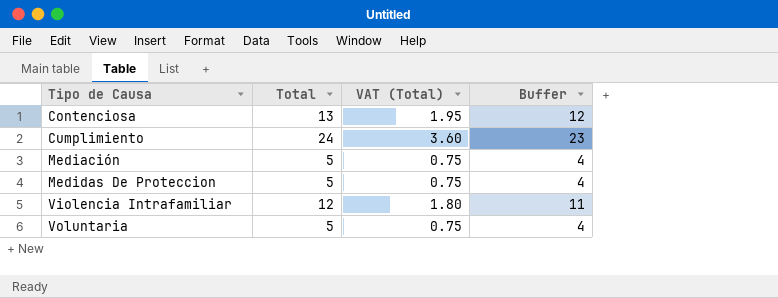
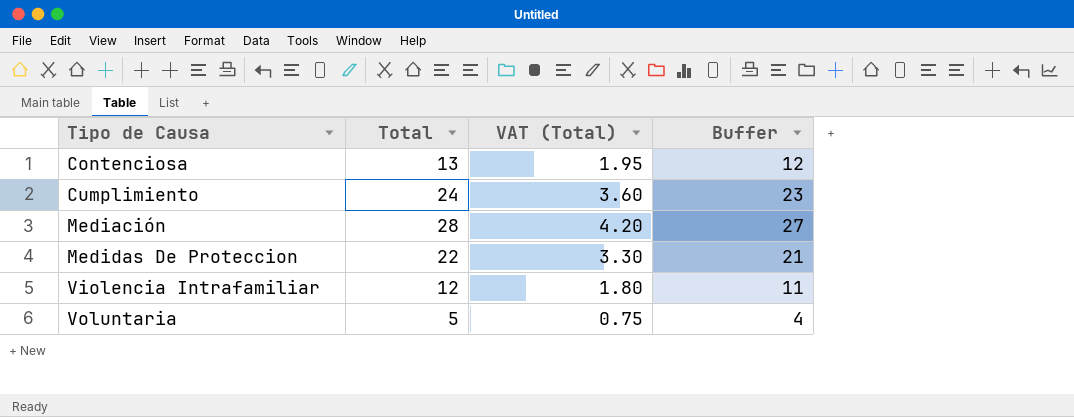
Mediación | Total: 5 -> 28
Mediación | VAT (Total): 0.75 -> 4.20
Mediación | Buffer: 4 -> 27
Medidas De Proteccion | Total: 5 -> 22
Medidas De Proteccion | VAT (Total): 0.75 -> 3.30
Medidas De Proteccion | Buffer: 4 -> 21

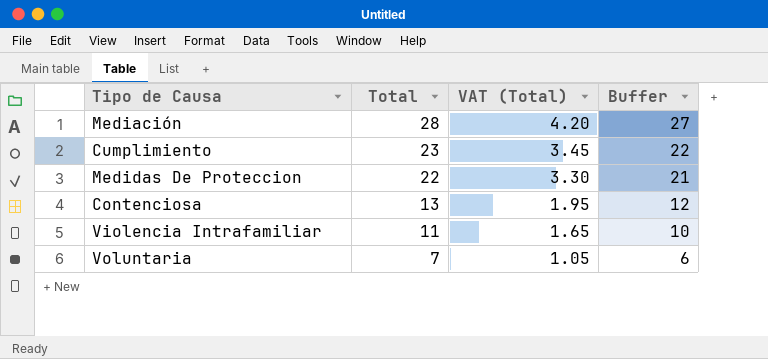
row order: Tipo de Causa ascending -> Total descending
Cumplimiento | Total: 24 -> 23
Cumplimiento | VAT (Total): 3.60 -> 3.45
Cumplimiento | Buffer: 23 -> 22
Violencia Intrafamiliar | Total: 12 -> 11
Violencia Intrafamiliar | VAT (Total): 1.80 -> 1.65
Violencia Intrafamiliar | Buffer: 11 -> 10
Voluntaria | Total: 5 -> 7
Voluntaria | VAT (Total): 0.75 -> 1.05
Voluntaria | Buffer: 4 -> 6

